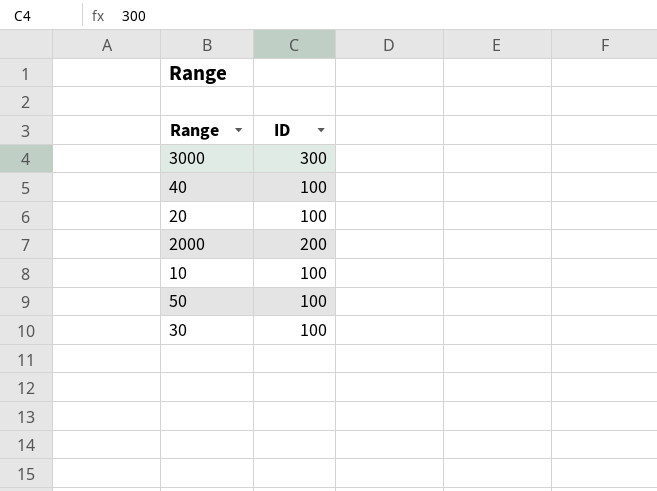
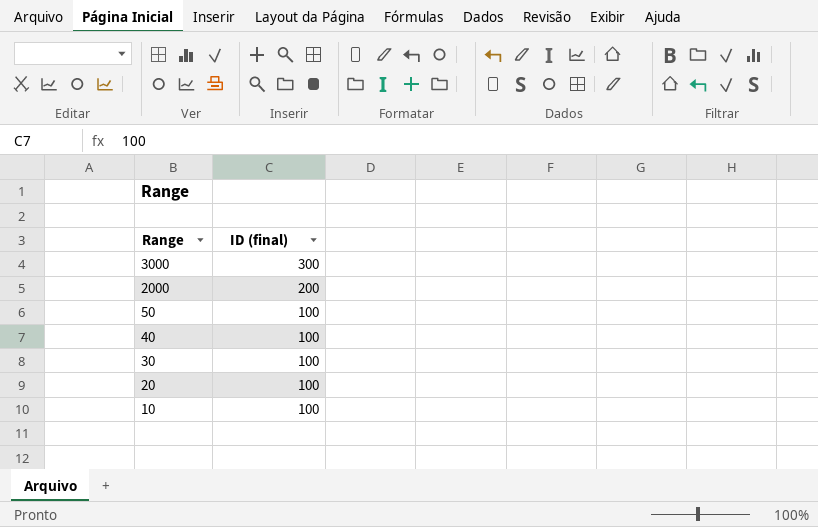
row order: none -> Range descending
column name: ID -> ID (final)

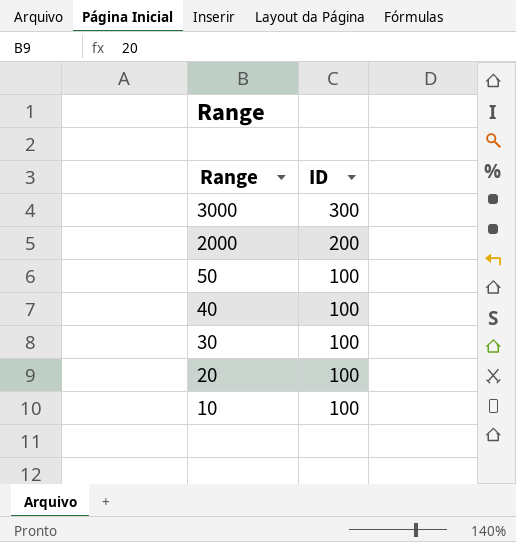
column name: ID (final) -> ID

